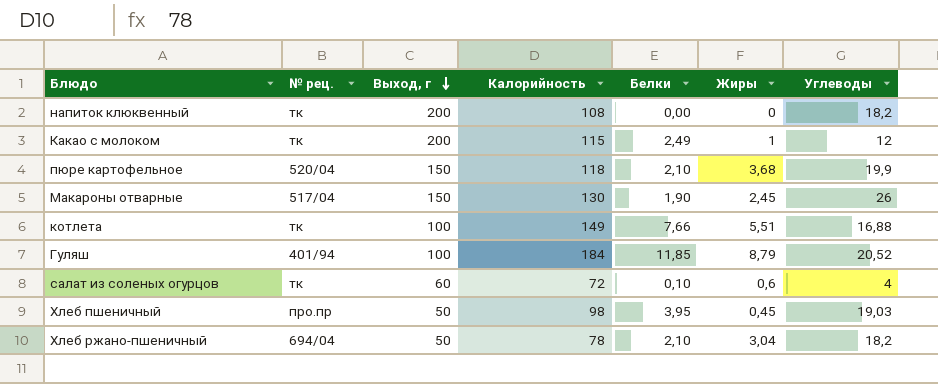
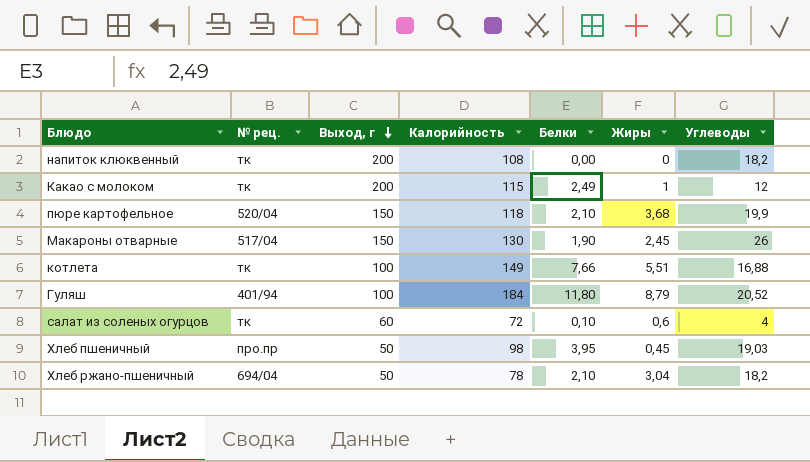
Гуляш | Белки: 11,85 -> 11,80

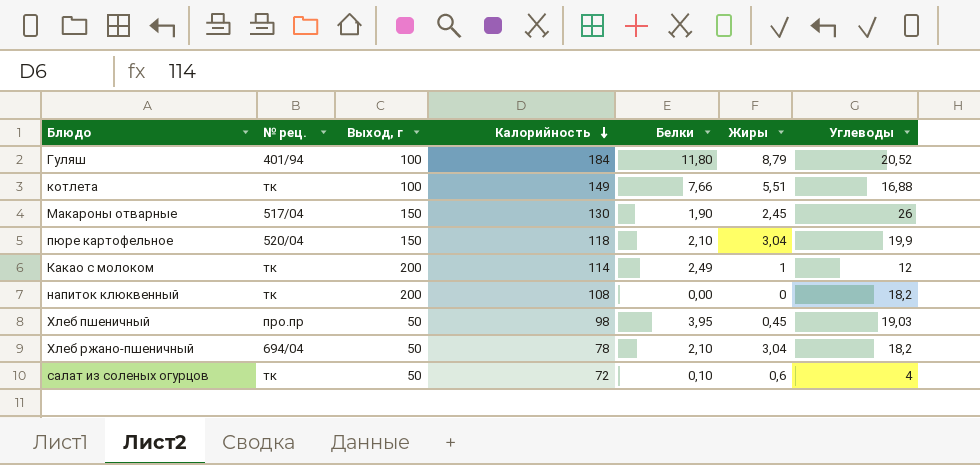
row order: Выход, г descending -> Калорийность descending
пюре картофельное | Жиры: 3,68 -> 3,04
Какао с молоком | Калорийность: 115 -> 114
салат из соленых огурцов | Выход, г: 60 -> 50

